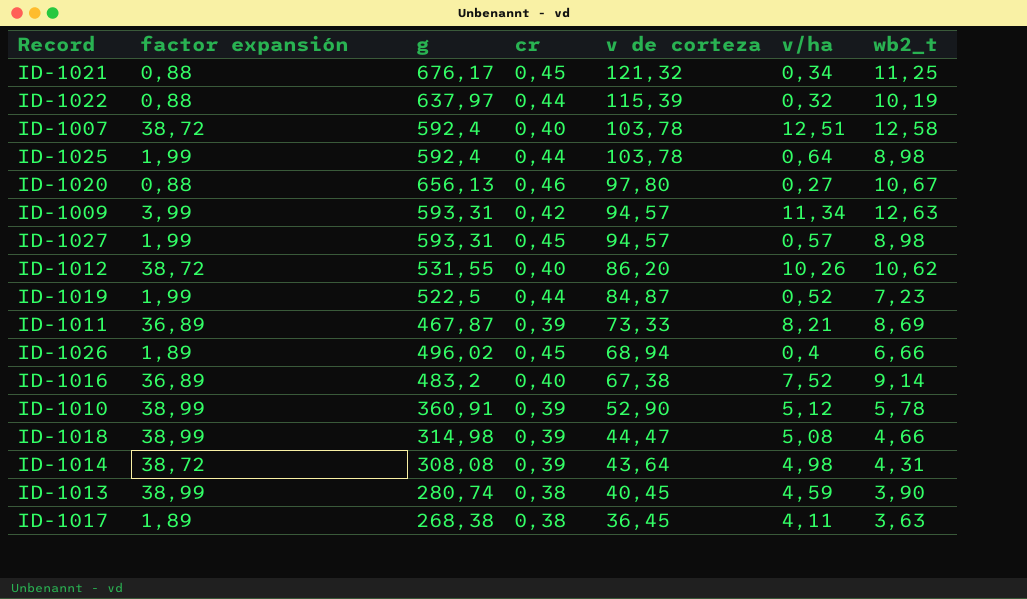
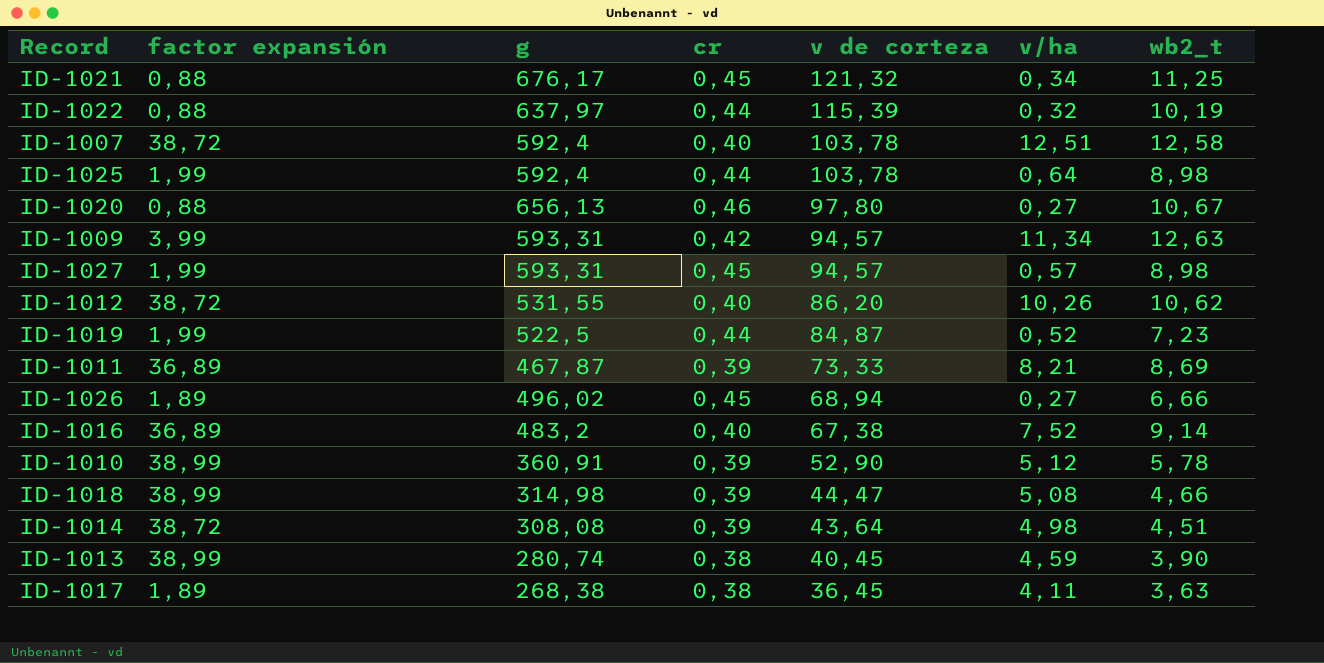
ID-1026 | v/ha: 0,4 -> 0,27
ID-1014 | wb2_t: 4,31 -> 4,51

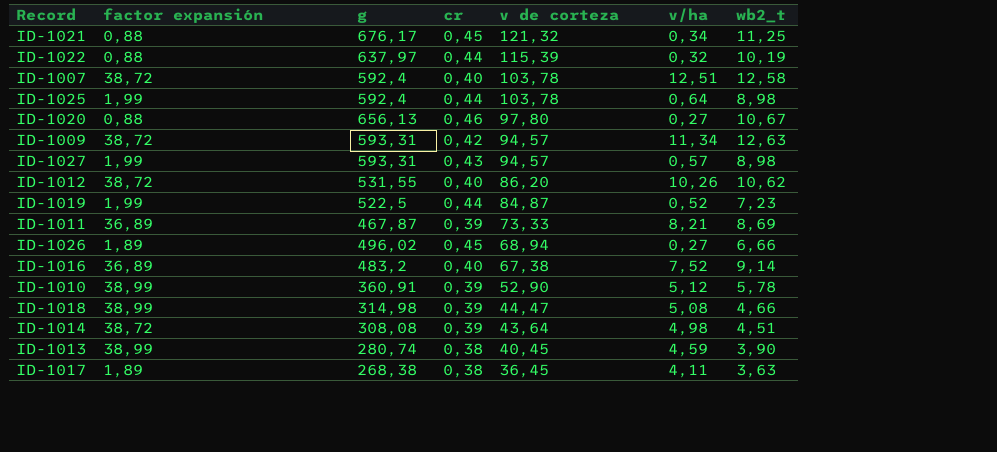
ID-1009 | factor expansión: 3,99 -> 38,72
ID-1027 | cr: 0,45 -> 0,43

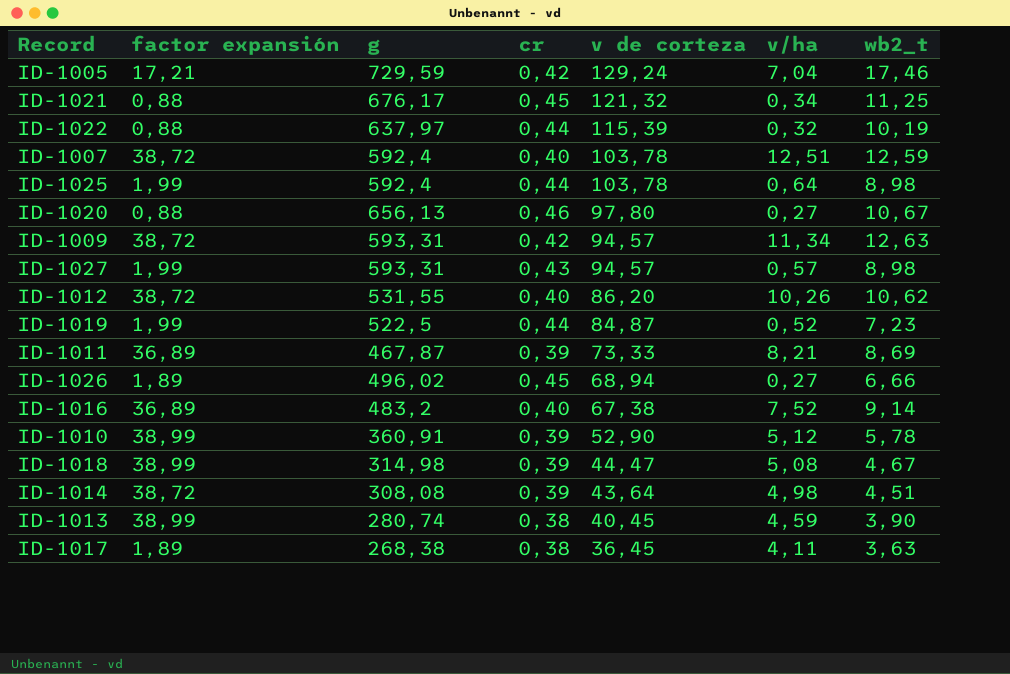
row ID-1005: none -> 17,21 | 729,59 | 0,42 | 129,24 | 7,04 | 17,46
ID-1007 | wb2_t: 12,58 -> 12,59
ID-1018 | wb2_t: 4,66 -> 4,67

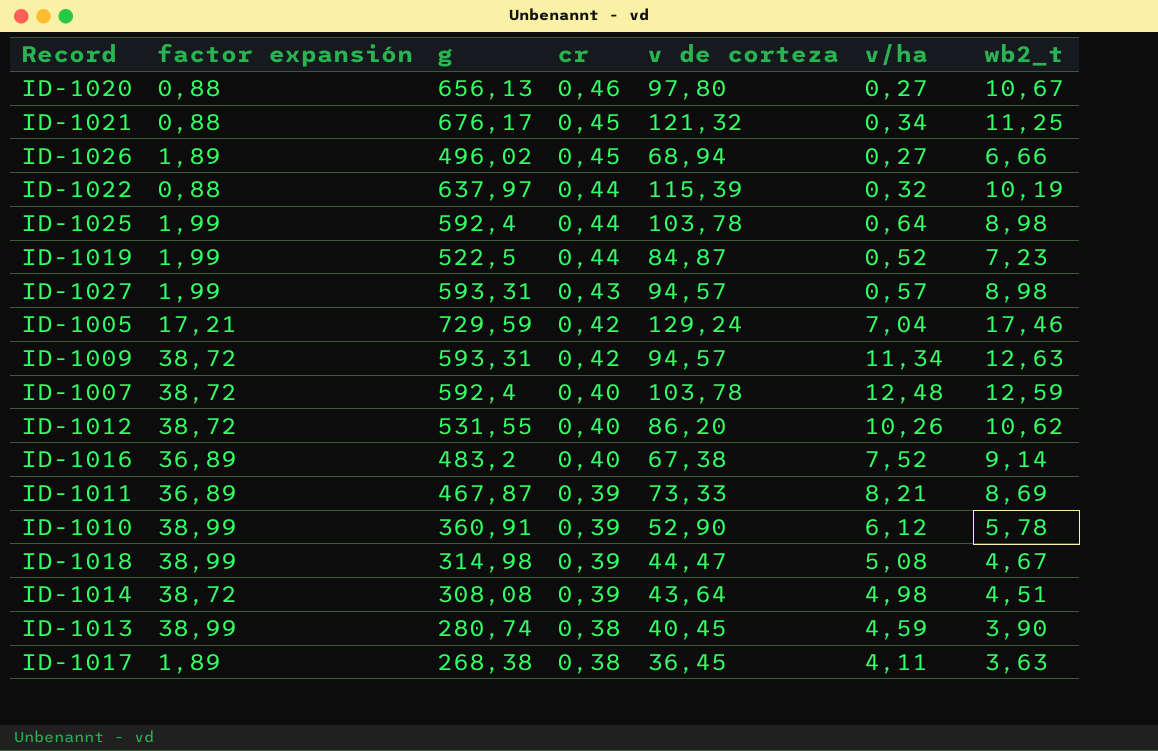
row order: v de corteza descending -> cr descending
ID-1007 | v/ha: 12,51 -> 12,48
ID-1010 | v/ha: 5,12 -> 6,12

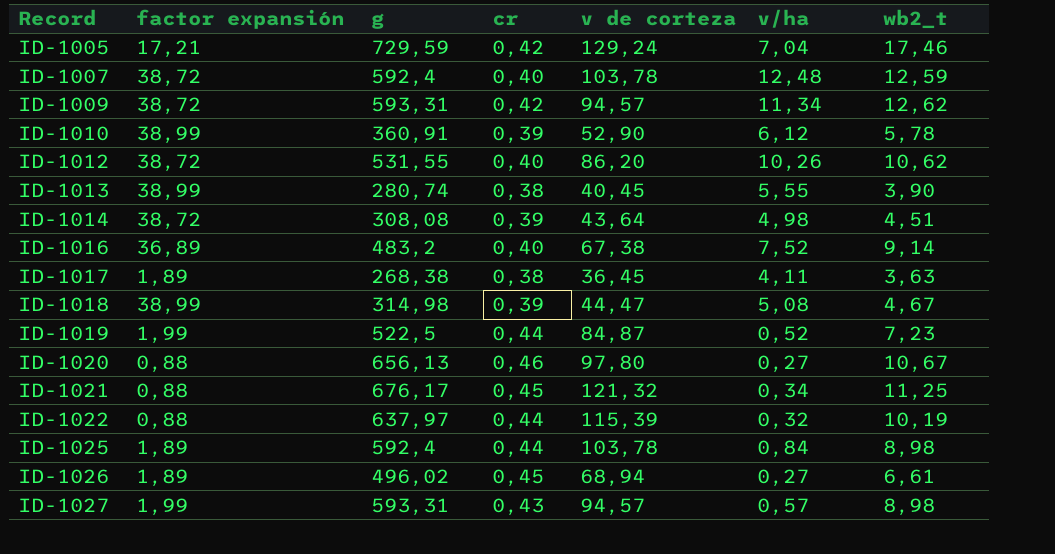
row order: cr descending -> Record ascending
row ID-1011: 36,89 | 467,87 | 0,39 | 73,33 | 8,21 | 8,69 -> none
ID-1009 | wb2_t: 12,63 -> 12,62
ID-1013 | v/ha: 4,59 -> 5,55
ID-1025 | factor expansión: 1,99 -> 1,89
ID-1025 | v/ha: 0,64 -> 0,84
ID-1026 | wb2_t: 6,66 -> 6,61

